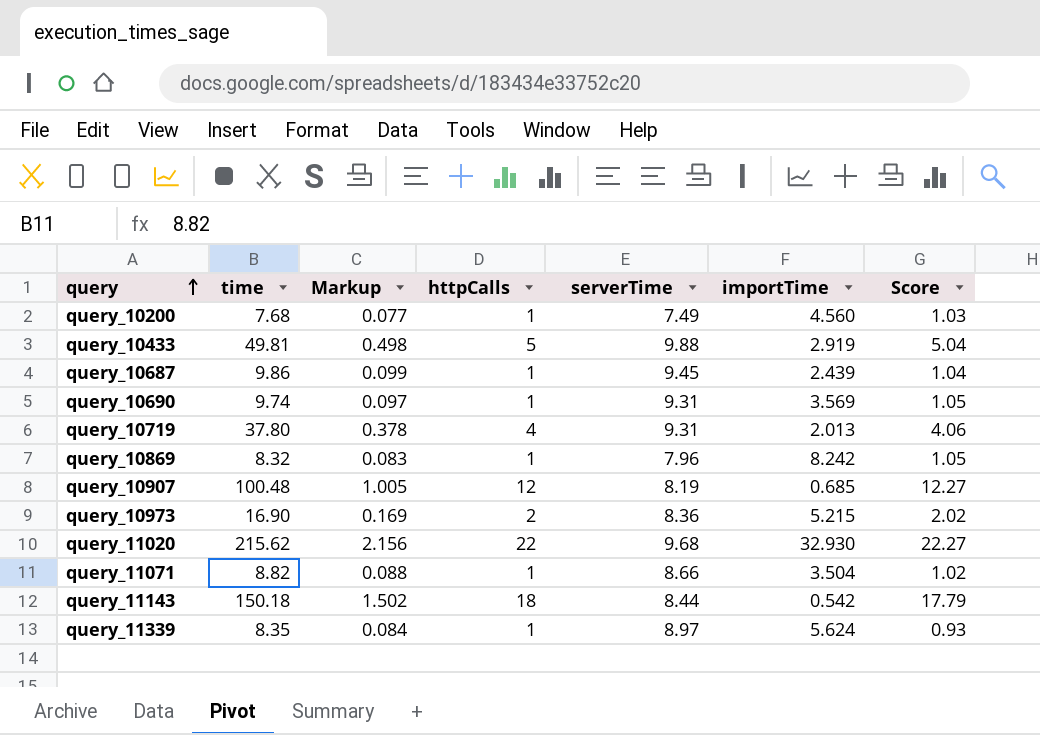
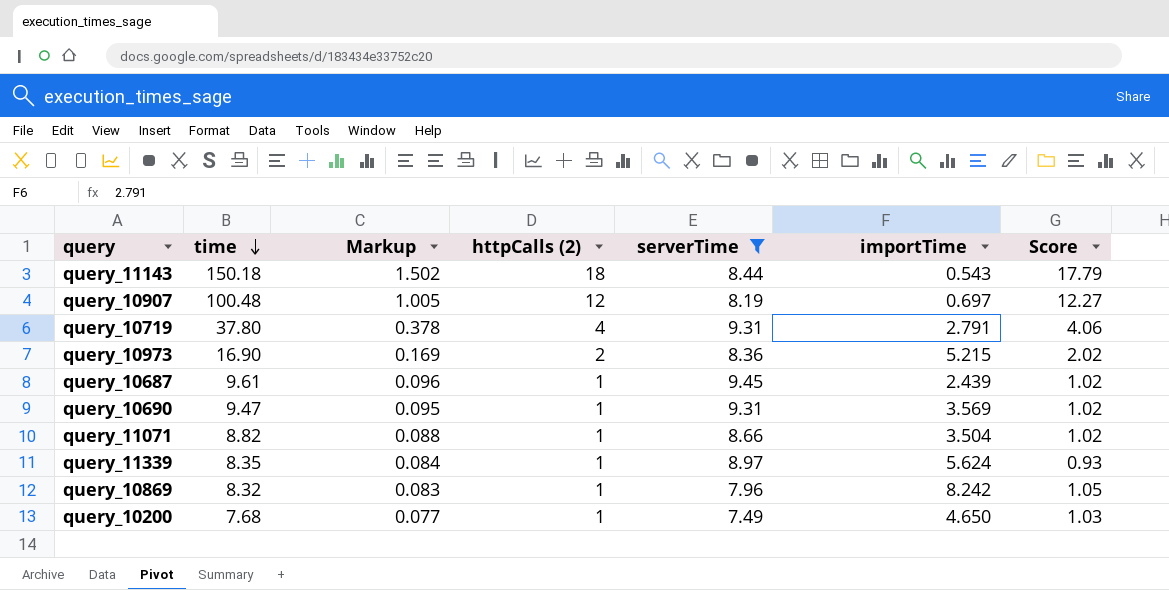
filter: none -> serverTime <= 9.45
row order: query ascending -> time descending
column name: httpCalls -> httpCalls (2)
query_11143 | importTime: 0.542 -> 0.543
query_10907 | importTime: 0.685 -> 0.697
query_10719 | importTime: 2.013 -> 2.791
query_10687 | time: 9.86 -> 9.61
query_10687 | Markup: 0.099 -> 0.096
query_10687 | Score: 1.04 -> 1.02
query_10690 | time: 9.74 -> 9.47
query_10690 | Markup: 0.097 -> 0.095
query_10690 | Score: 1.05 -> 1.02
query_10200 | importTime: 4.560 -> 4.650

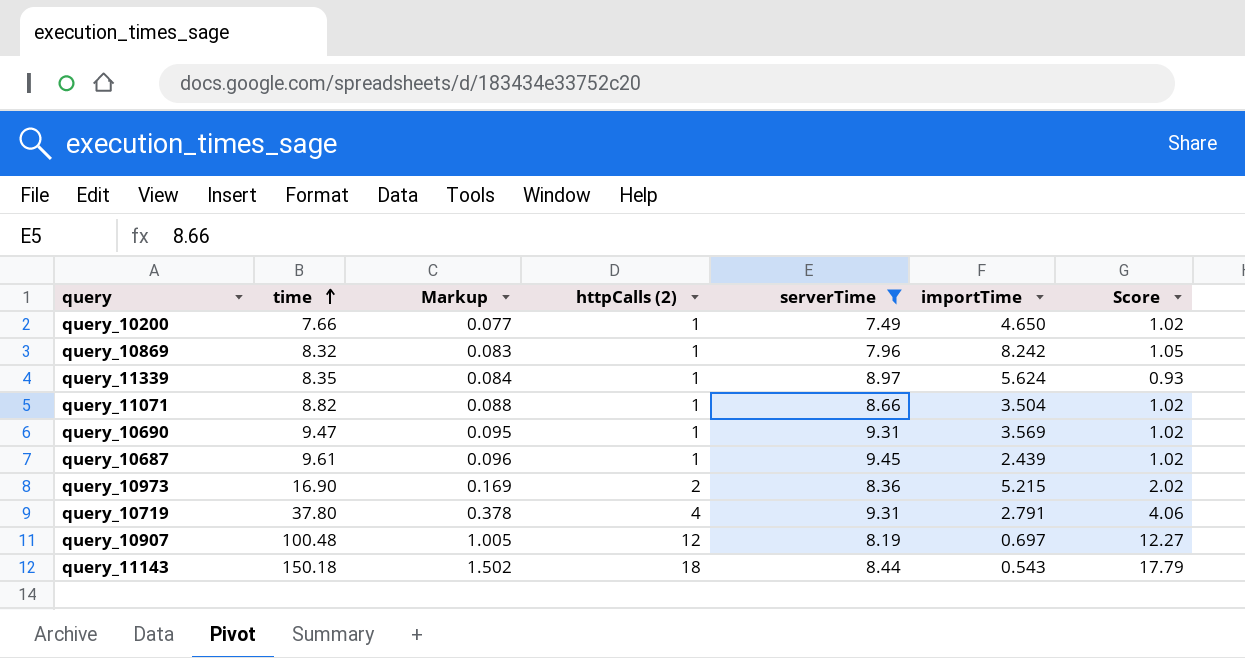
row order: time descending -> time ascending
query_10200 | time: 7.68 -> 7.66
query_10200 | Score: 1.03 -> 1.02

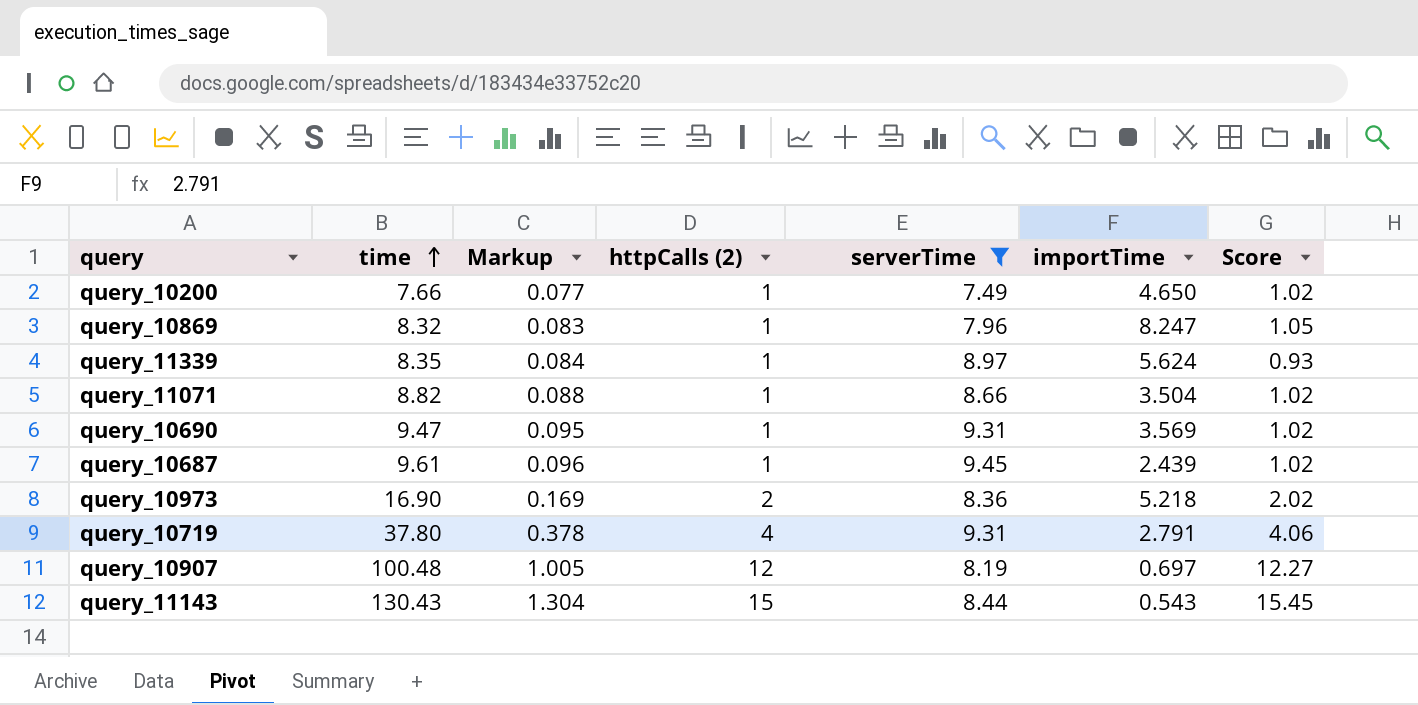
query_10869 | importTime: 8.242 -> 8.247
query_10973 | importTime: 5.215 -> 5.218
query_11143 | time: 150.18 -> 130.43
query_11143 | Markup: 1.502 -> 1.304
query_11143 | httpCalls (2): 18 -> 15
query_11143 | Score: 17.79 -> 15.45

